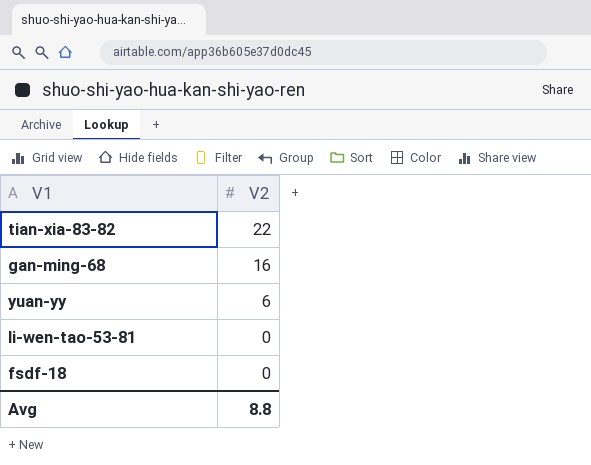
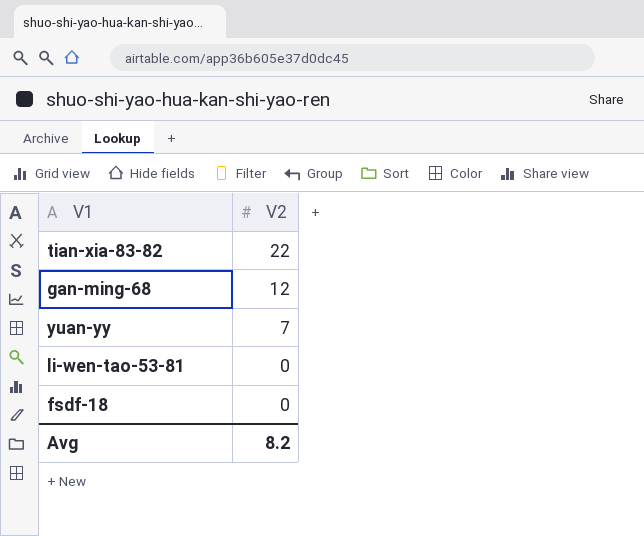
gan-ming-68 | V2: 16 -> 12
yuan-yy | V2: 6 -> 7
Avg | V2: 8.8 -> 8.2

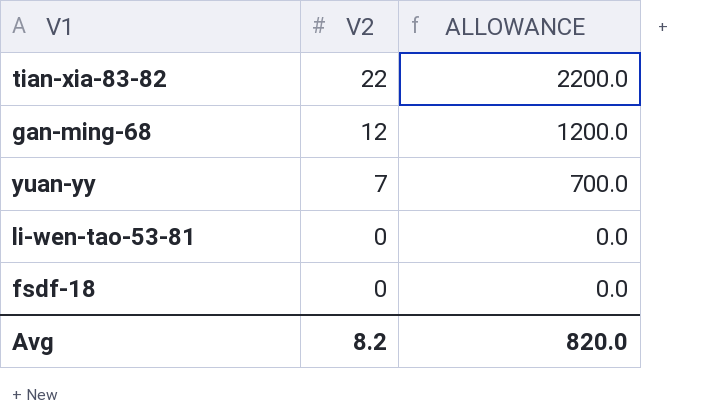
column ALLOWANCE | formula: none -> [V2] * 100

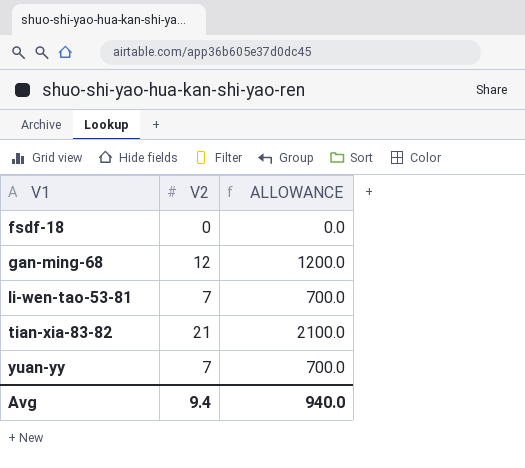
row order: V2 descending -> V1 ascending
li-wen-tao-53-81 | V2: 0 -> 7
li-wen-tao-53-81 | ALLOWANCE: 0.0 -> 700.0
tian-xia-83-82 | V2: 22 -> 21
tian-xia-83-82 | ALLOWANCE: 2200.0 -> 2100.0
Avg | V2: 8.2 -> 9.4
Avg | ALLOWANCE: 820.0 -> 940.0

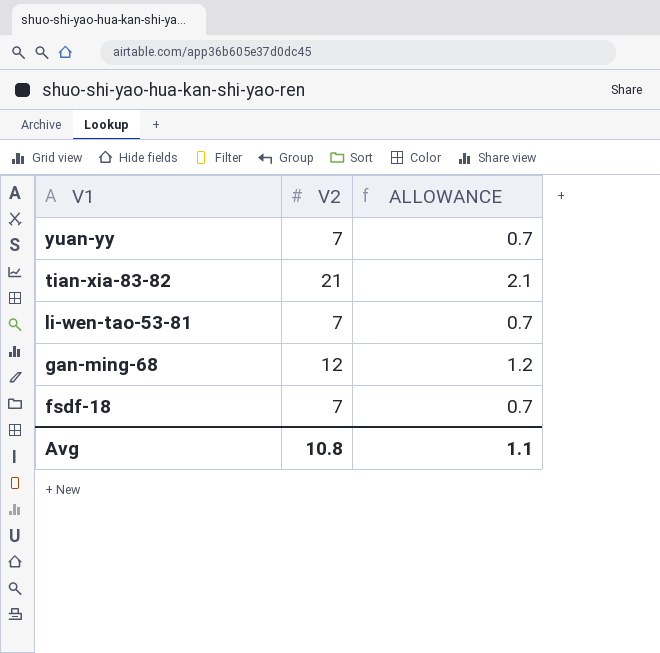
row order: V1 ascending -> V1 descending
column ALLOWANCE | formula: [V2] * 100 -> [V2] * 0.1
fsdf-18 | V2: 0 -> 7
Avg | V2: 9.4 -> 10.8
Avg | ALLOWANCE: 940.0 -> 1.1

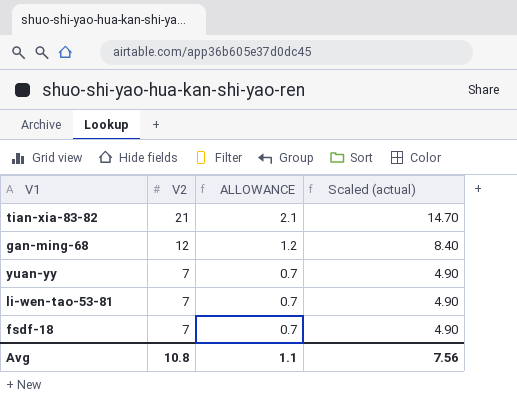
row order: V1 descending -> V2 descending
column Scaled (actual) | formula: none -> [V2] * 0.7

